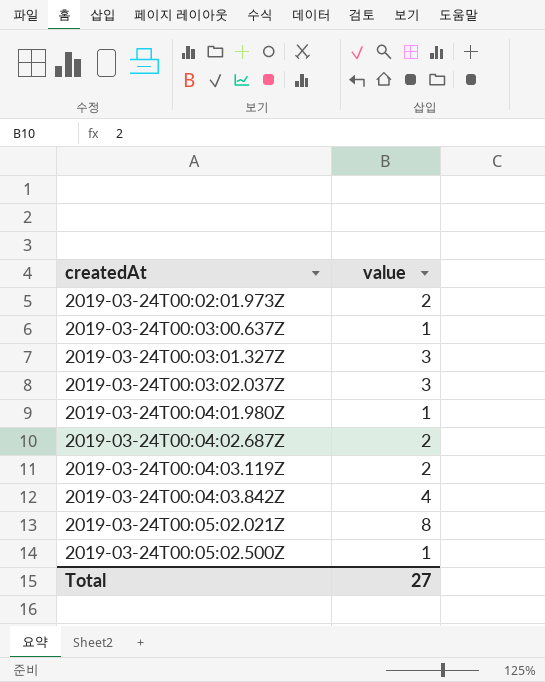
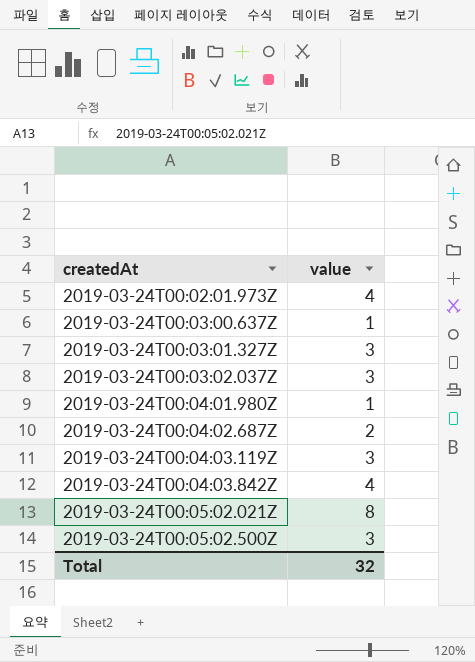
2019-03-24T00:02:01.973Z | value: 2 -> 4
2019-03-24T00:04:03.119Z | value: 2 -> 3
2019-03-24T00:05:02.500Z | value: 1 -> 3
Total | value: 27 -> 32

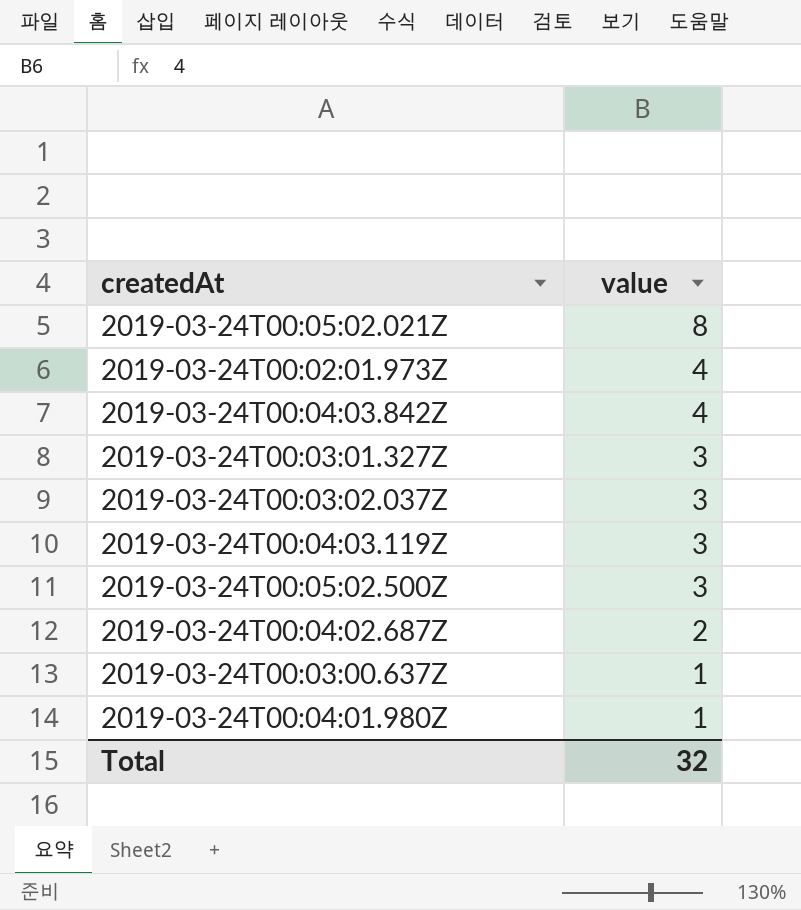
row order: createdAt ascending -> value descending

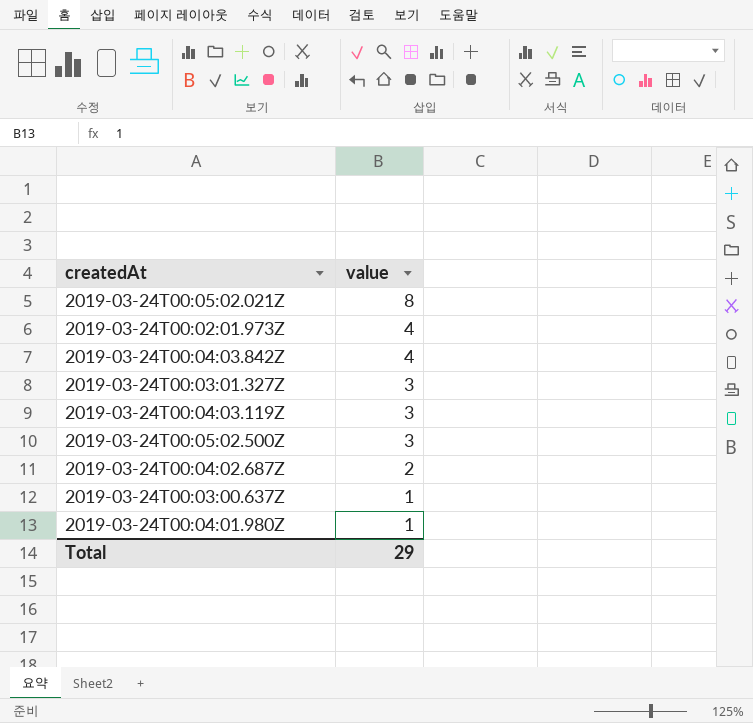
row 2019-03-24T00:03:02.037Z: 3 -> none
Total | value: 32 -> 29

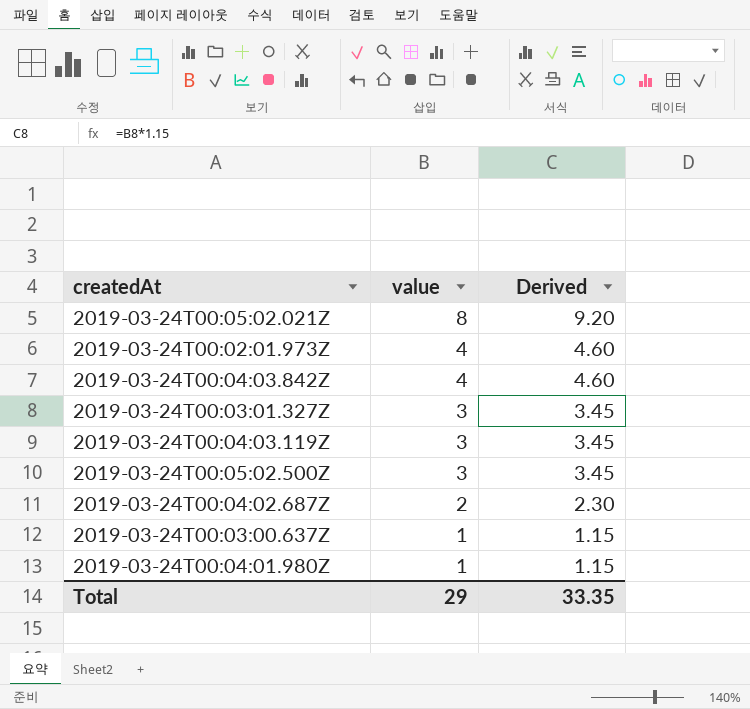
column Derived | formula: none -> [value] * 1.15

